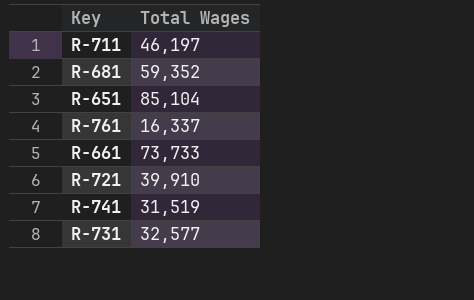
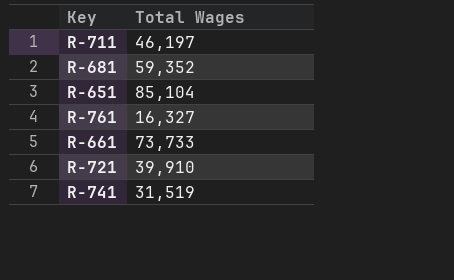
row R-731: 32,577 -> none
R-761 | Total Wages: 16,337 -> 16,327

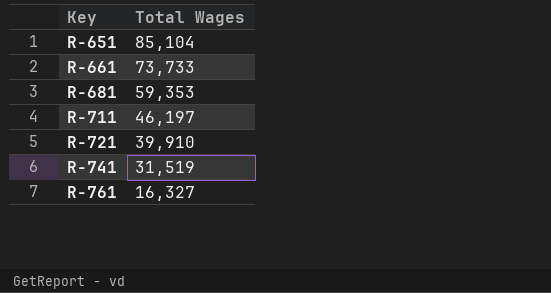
row order: none -> Key ascending
R-681 | Total Wages: 59,352 -> 59,353

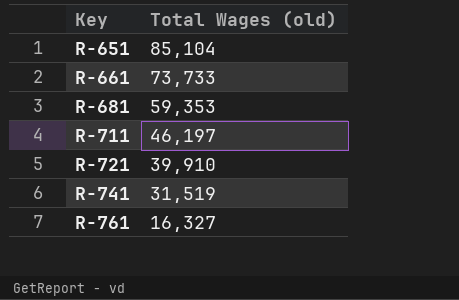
column name: Total Wages -> Total Wages (old)

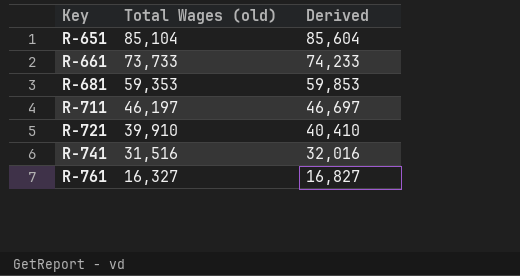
column Derived | formula: none -> [Total Wages (old)] + 500
R-741 | Total Wages (old): 31,519 -> 31,516

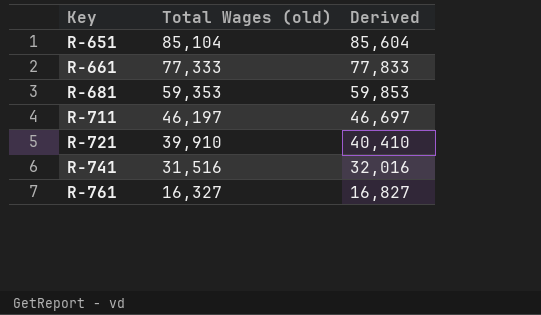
R-661 | Total Wages (old): 73,733 -> 77,333
R-661 | Derived: 74,233 -> 77,833

